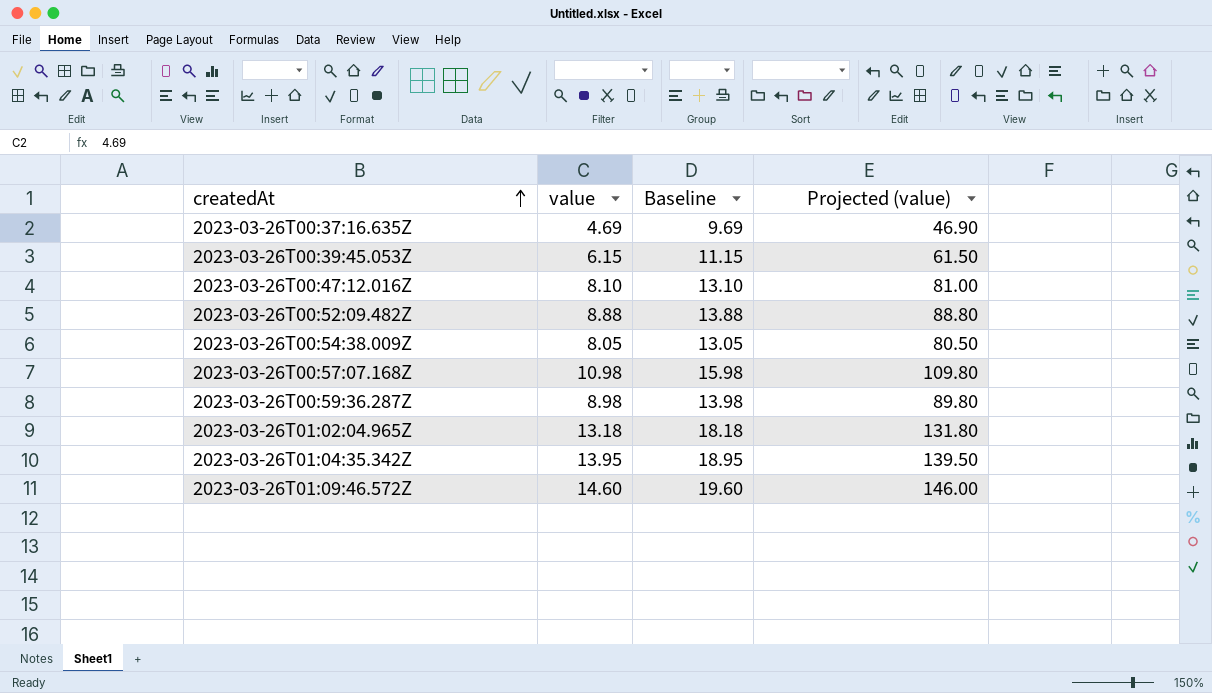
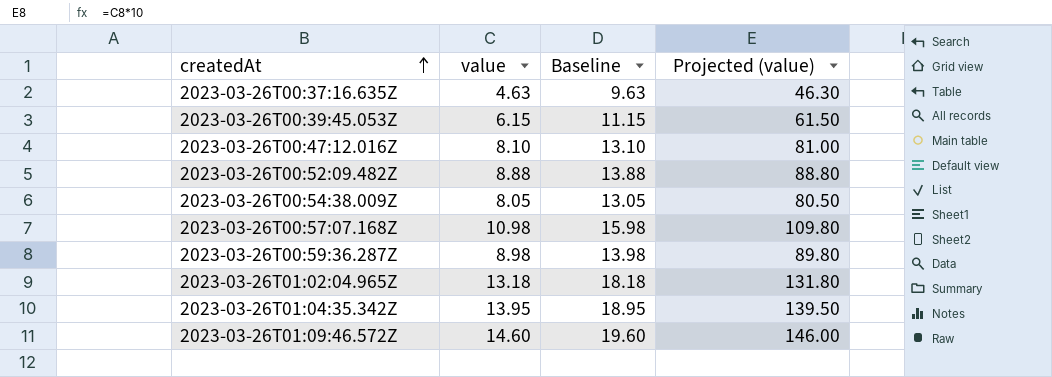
2023-03-26T00:37:16.635Z | value: 4.69 -> 4.63
2023-03-26T00:37:16.635Z | Baseline: 9.69 -> 9.63
2023-03-26T00:37:16.635Z | Projected (value): 46.90 -> 46.30

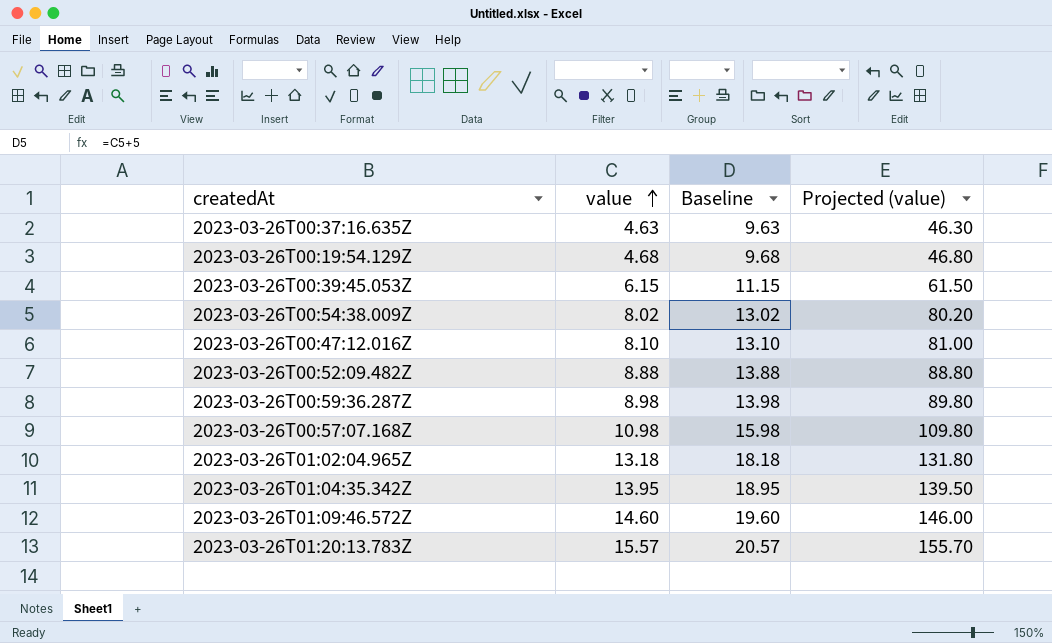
row order: createdAt ascending -> value ascending
row 2023-03-26T00:19:54.129Z: none -> 4.68 | 9.68 | 46.80
2023-03-26T00:54:38.009Z | value: 8.05 -> 8.02
2023-03-26T00:54:38.009Z | Baseline: 13.05 -> 13.02
2023-03-26T00:54:38.009Z | Projected (value): 80.50 -> 80.20
row 2023-03-26T01:20:13.783Z: none -> 15.57 | 20.57 | 155.70

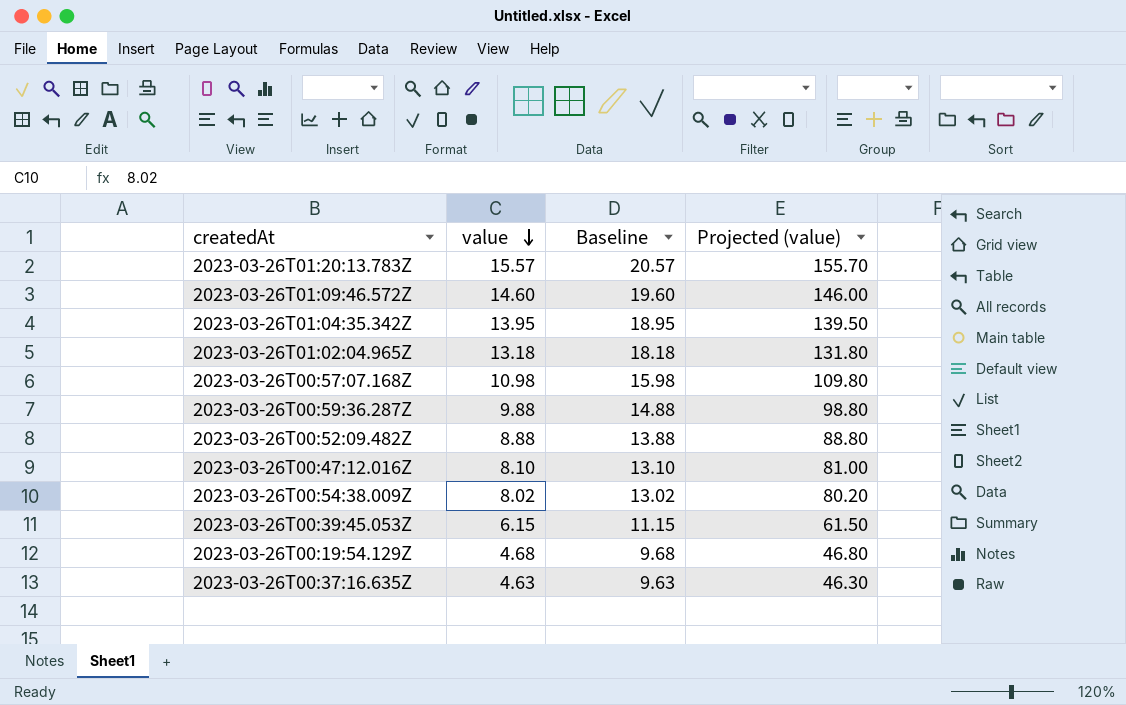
row order: value ascending -> value descending
2023-03-26T00:59:36.287Z | value: 8.98 -> 9.88
2023-03-26T00:59:36.287Z | Baseline: 13.98 -> 14.88
2023-03-26T00:59:36.287Z | Projected (value): 89.80 -> 98.80

